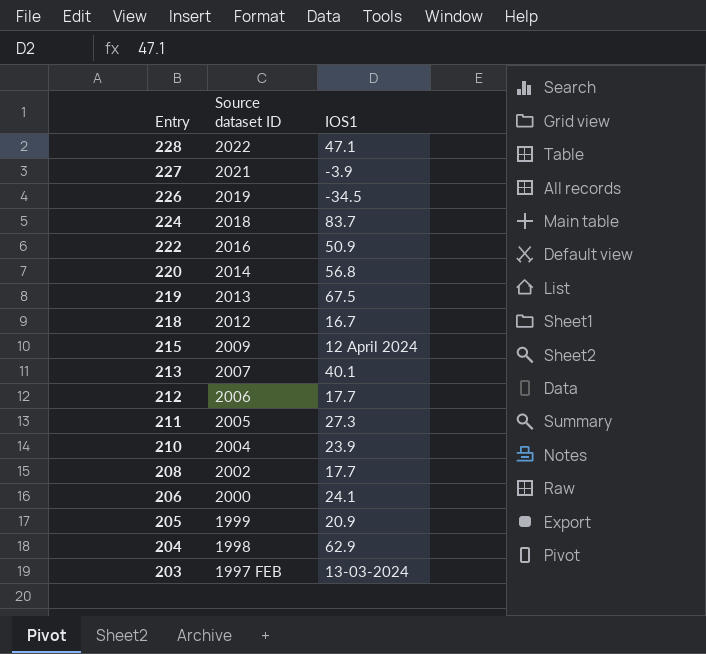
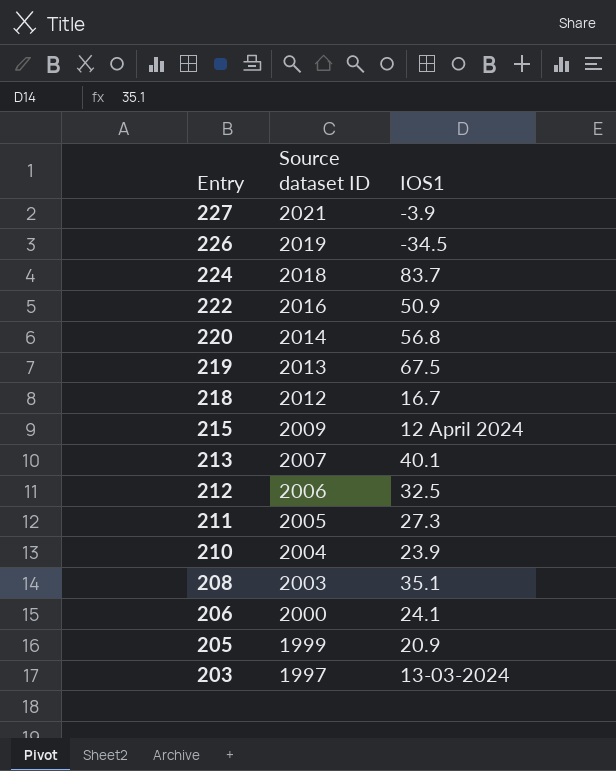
row 228: 2022 | 47.1 -> none
row 204: 1998 | 62.9 -> none
212 | IOS1: 17.7 -> 32.5
208 | Source dataset ID: 2002 -> 2003
208 | IOS1: 17.7 -> 35.1
203 | Source dataset ID: 1997 FEB -> 1997

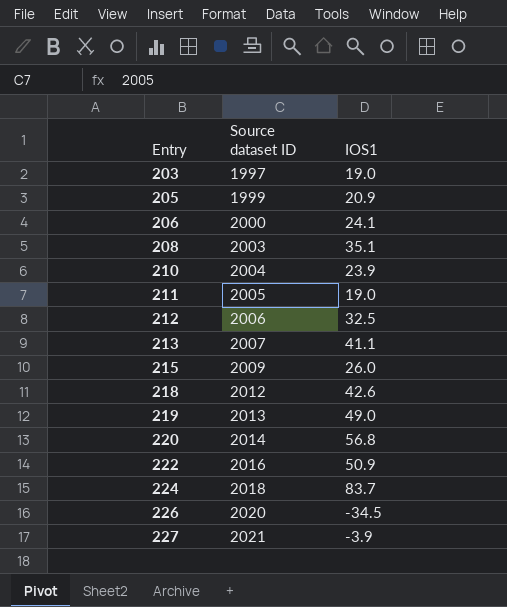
row order: Entry descending -> Entry ascending
203 | IOS1: 13-03-2024 -> 19.0
211 | IOS1: 27.3 -> 19.0
213 | IOS1: 40.1 -> 41.1
215 | IOS1: 12 April 2024 -> 26.0
218 | IOS1: 16.7 -> 42.6
219 | IOS1: 67.5 -> 49.0
226 | Source dataset ID: 2019 -> 2020

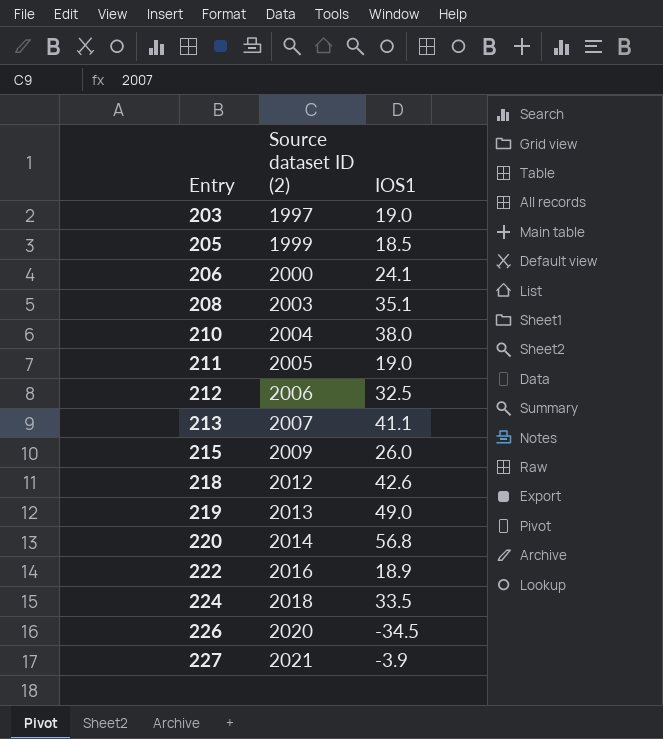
column name: Source dataset ID -> Source dataset ID (2)
205 | IOS1: 20.9 -> 18.5
210 | IOS1: 23.9 -> 38.0
222 | IOS1: 50.9 -> 18.9
224 | IOS1: 83.7 -> 33.5

